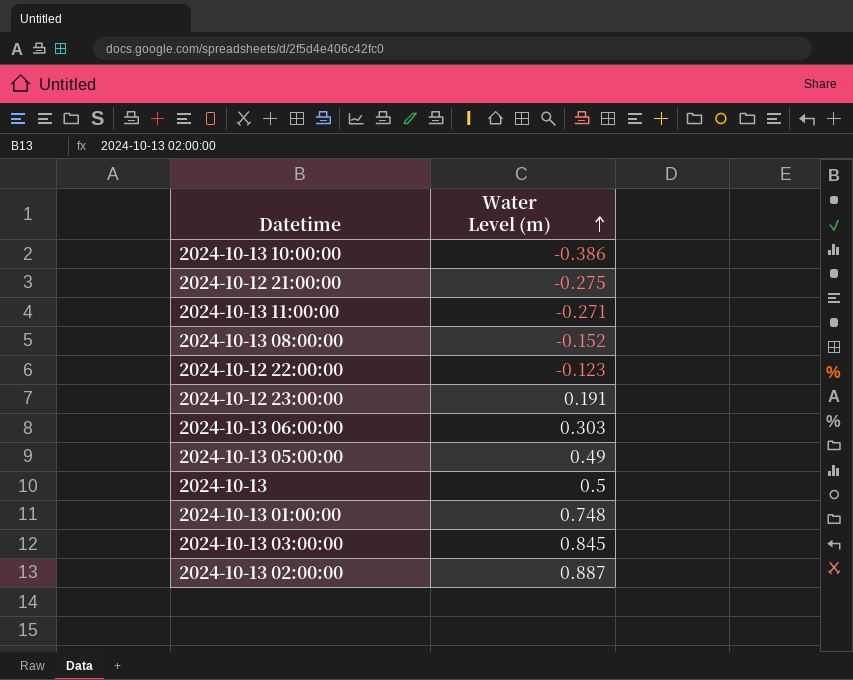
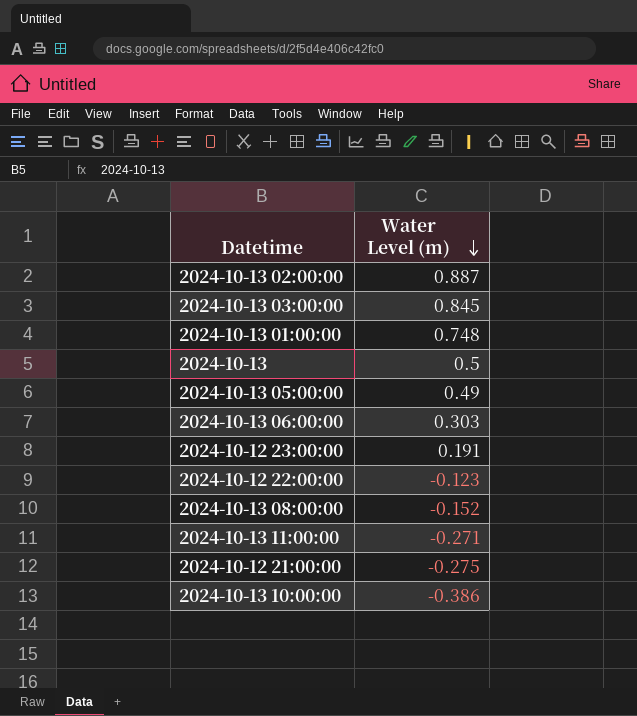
row order: Water Level (m) ascending -> Water Level (m) descending

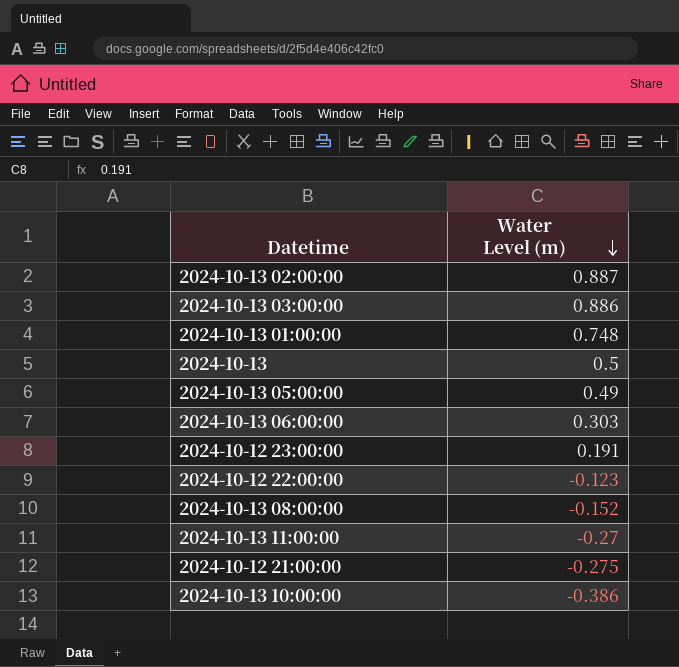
2024-10-13 03:00:00 | Water Level (m): 0.845 -> 0.886
2024-10-13 11:00:00 | Water Level (m): -0.271 -> -0.27

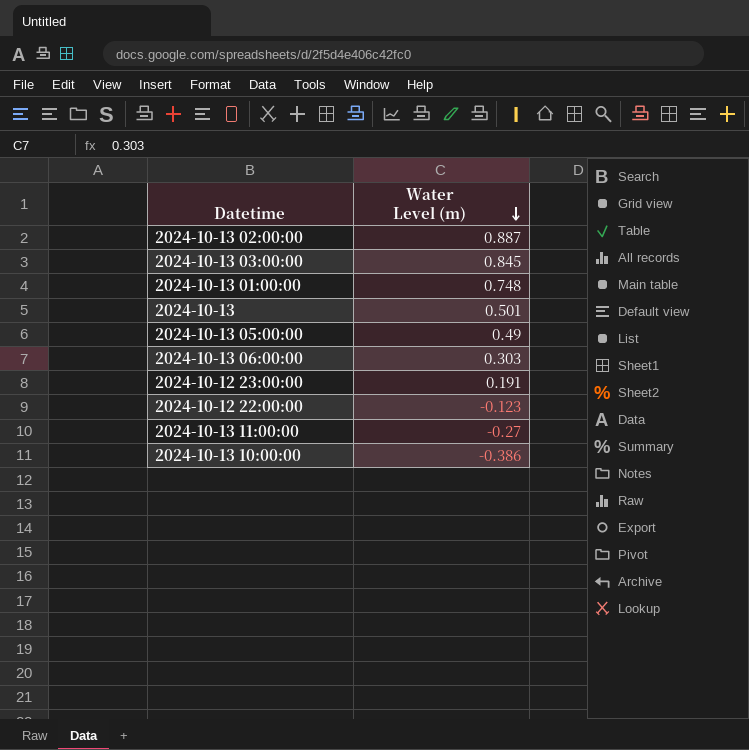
row 2024-10-13 08:00:00: -0.152 -> none
row 2024-10-12 21:00:00: -0.275 -> none
2024-10-13 03:00:00 | Water Level (m): 0.886 -> 0.845
2024-10-13 | Water Level (m): 0.5 -> 0.501

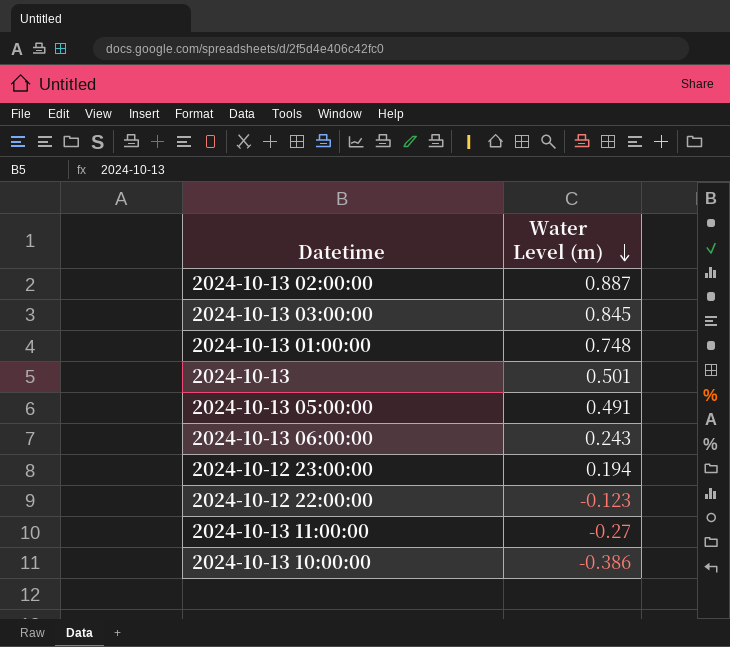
2024-10-13 05:00:00 | Water Level (m): 0.49 -> 0.491
2024-10-13 06:00:00 | Water Level (m): 0.303 -> 0.243
2024-10-12 23:00:00 | Water Level (m): 0.191 -> 0.194

